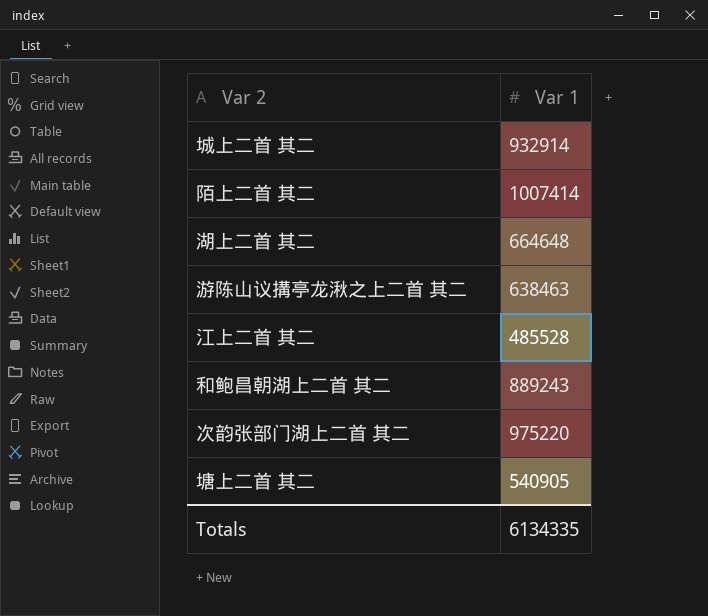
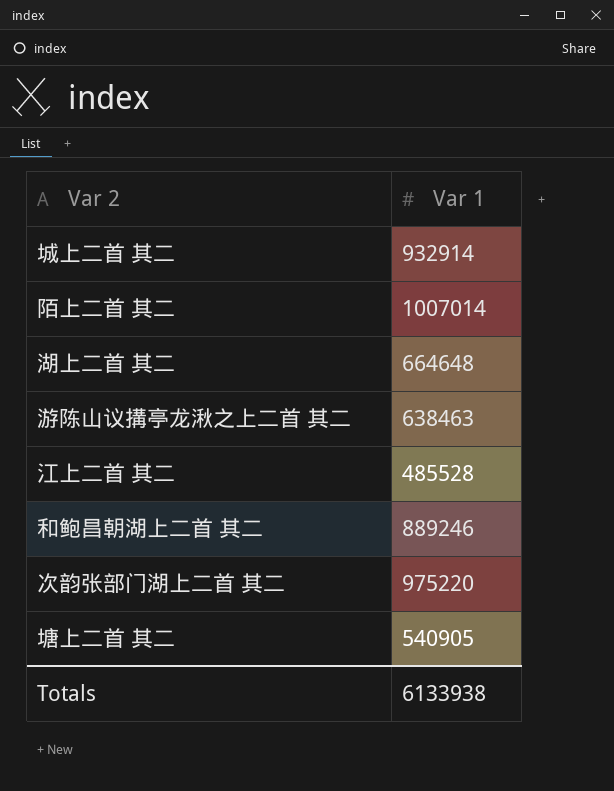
陌上二首 其二 | Var 1: 1007414 -> 1007014
和鲍昌朝湖上二首 其二 | Var 1: 889243 -> 889246
Totals | Var 1: 6134335 -> 6133938

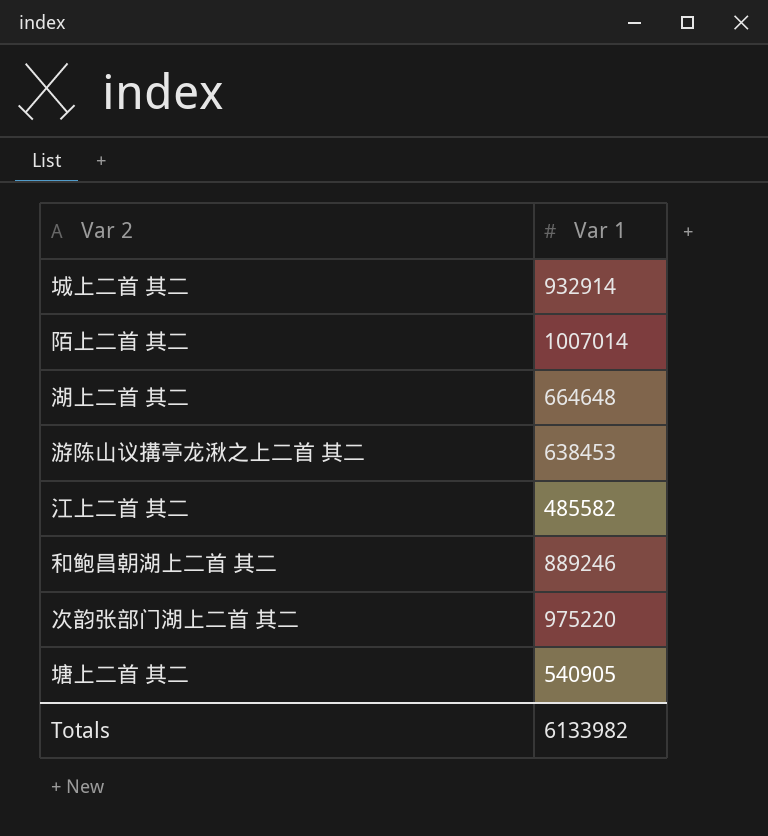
游陈山议搆亭龙湫之上二首 其二 | Var 1: 638463 -> 638453
江上二首 其二 | Var 1: 485528 -> 485582
Totals | Var 1: 6133938 -> 6133982

